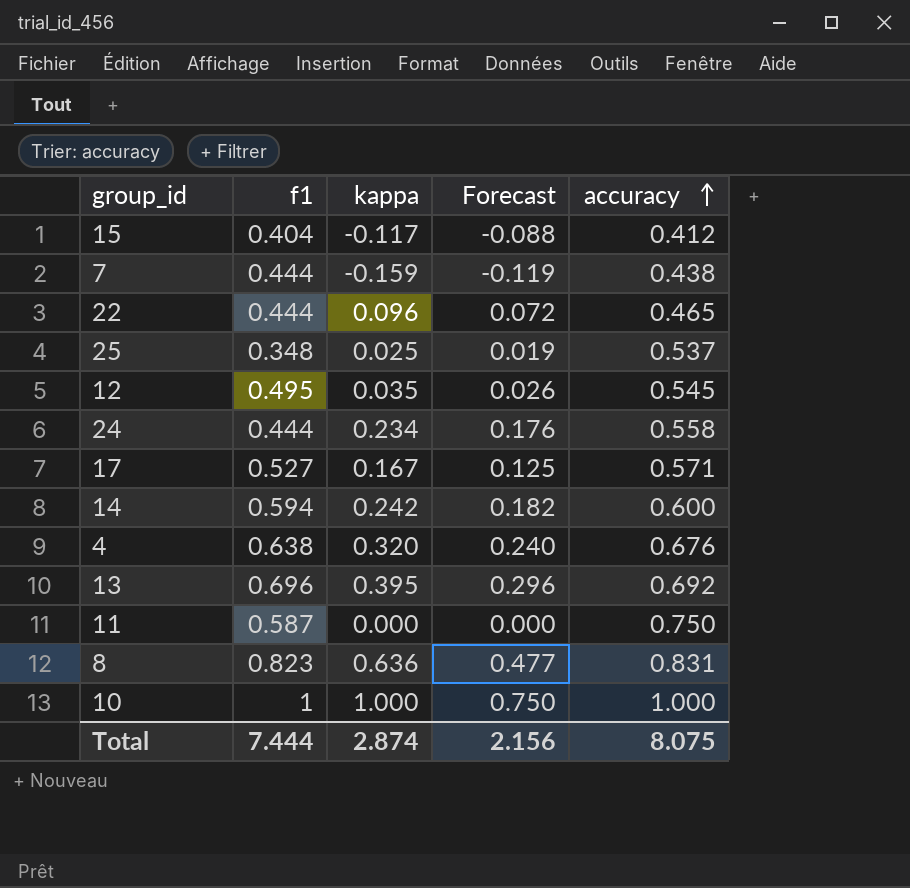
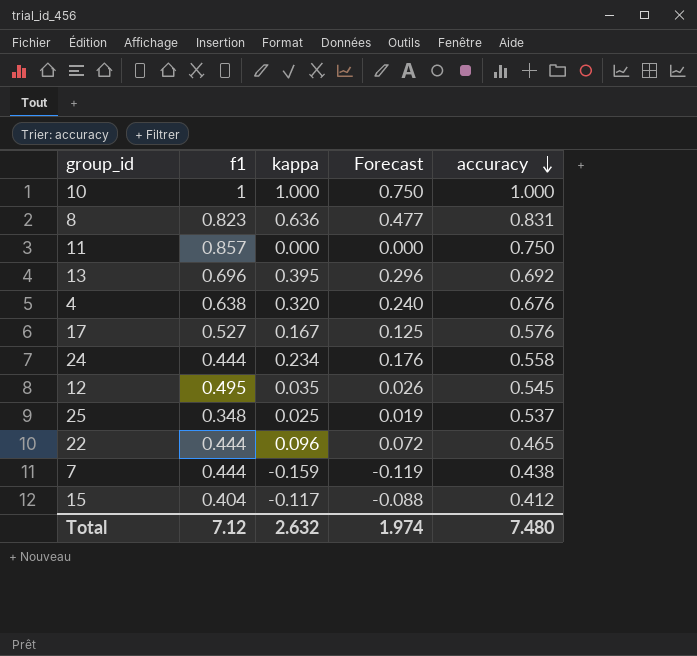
row order: accuracy ascending -> accuracy descending
row 14: 0.594 | 0.242 | 0.182 | 0.600 -> none
11 | f1: 0.587 -> 0.857
17 | accuracy: 0.571 -> 0.576
Total | f1: 7.444 -> 7.12
Total | kappa: 2.874 -> 2.632
Total | Forecast: 2.156 -> 1.974
Total | accuracy: 8.075 -> 7.480

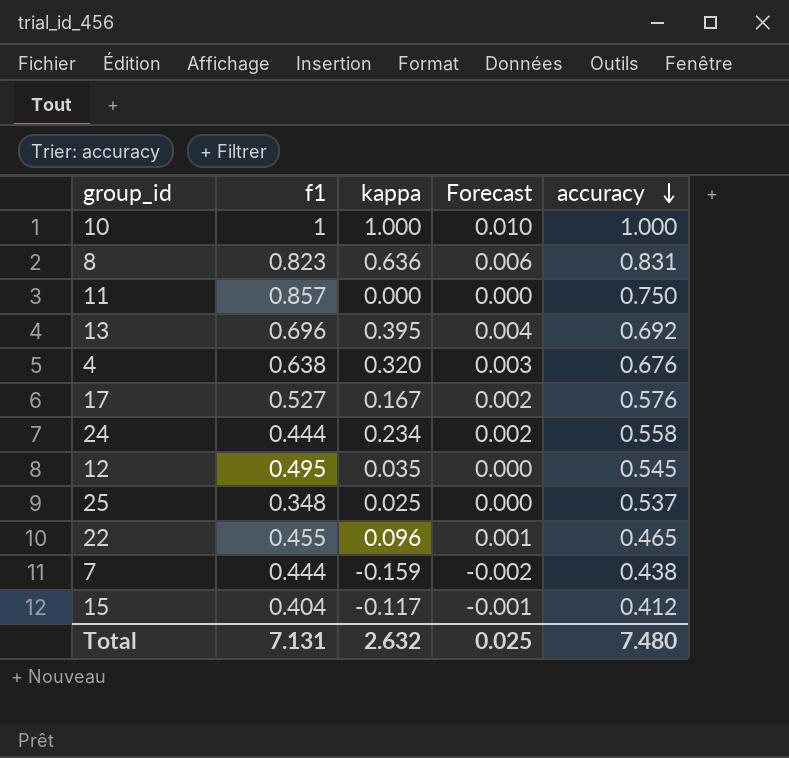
column Forecast | formula: [kappa] * 0.75 -> [kappa] * 0.01
22 | f1: 0.444 -> 0.455
Total | f1: 7.12 -> 7.131
Total | Forecast: 1.974 -> 0.025

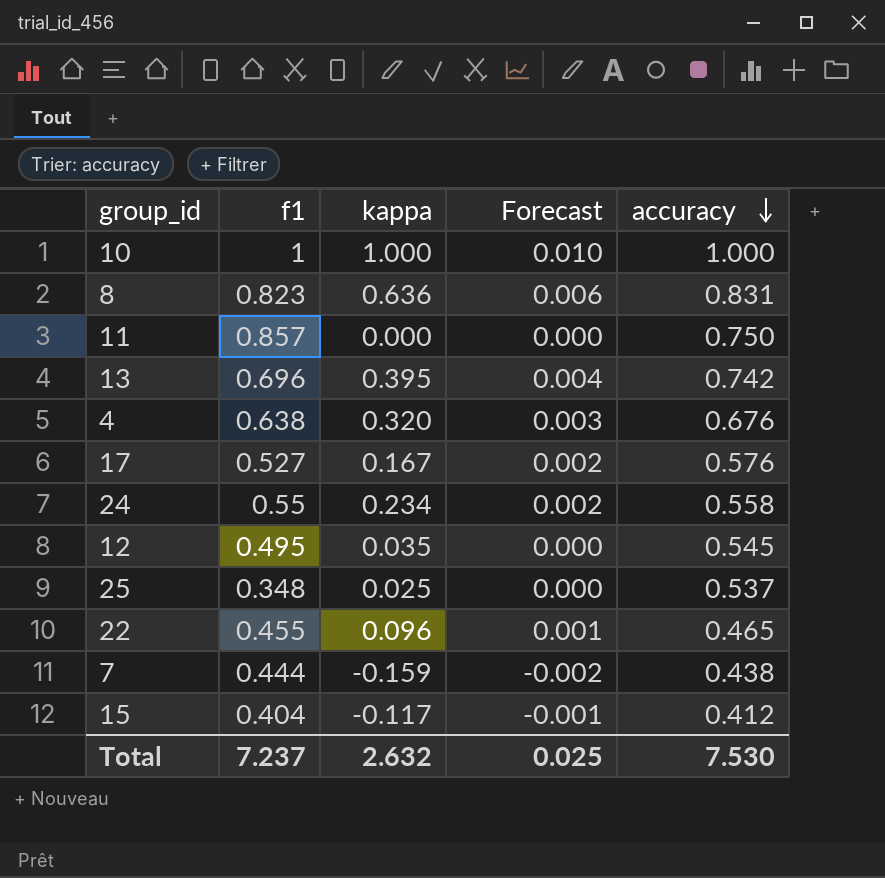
13 | accuracy: 0.692 -> 0.742
24 | f1: 0.444 -> 0.55
Total | f1: 7.131 -> 7.237
Total | accuracy: 7.480 -> 7.530

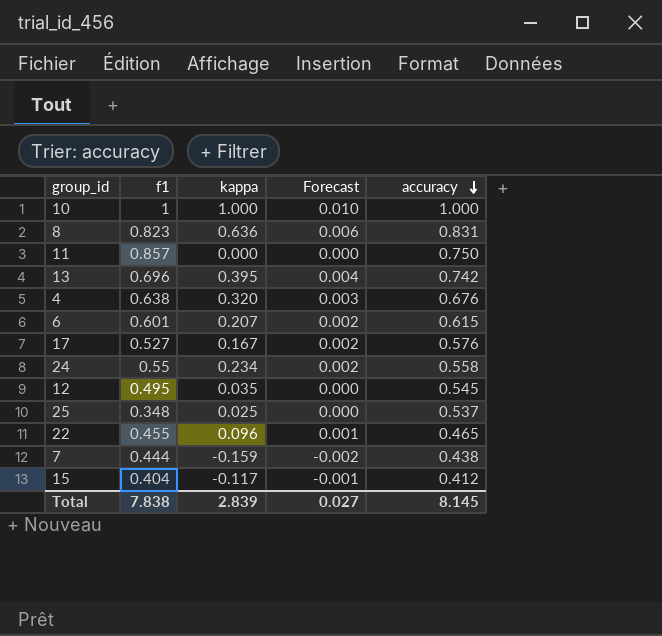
row 6: none -> 0.601 | 0.207 | 0.002 | 0.615
Total | f1: 7.237 -> 7.838
Total | kappa: 2.632 -> 2.839
Total | Forecast: 0.025 -> 0.027
Total | accuracy: 7.530 -> 8.145

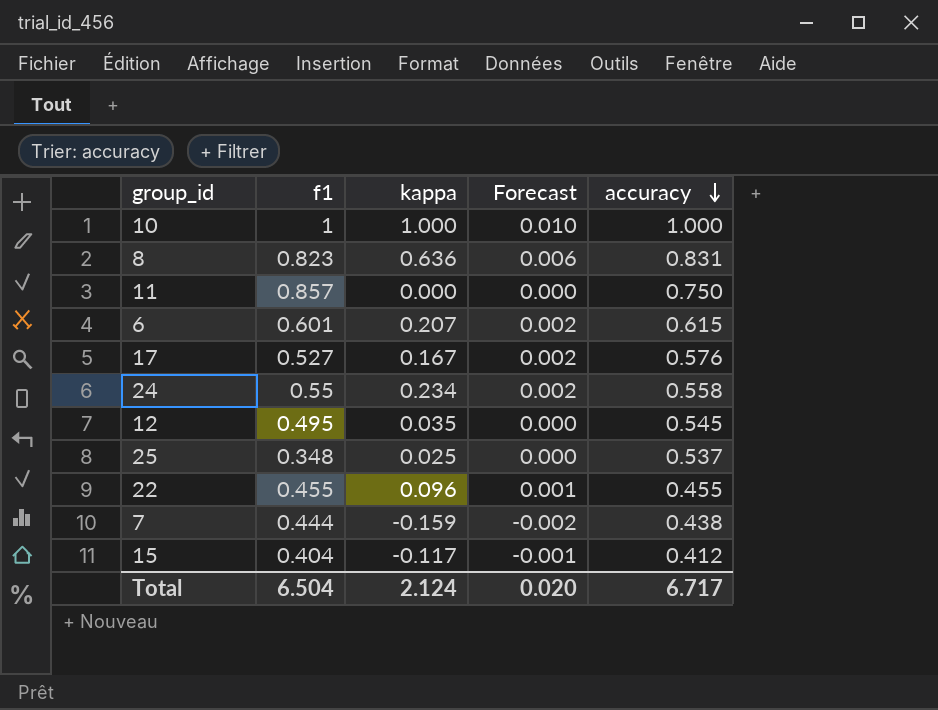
row 13: 0.696 | 0.395 | 0.004 | 0.742 -> none
row 4: 0.638 | 0.320 | 0.003 | 0.676 -> none
22 | accuracy: 0.465 -> 0.455
Total | f1: 7.838 -> 6.504
Total | kappa: 2.839 -> 2.124
Total | Forecast: 0.027 -> 0.020
Total | accuracy: 8.145 -> 6.717

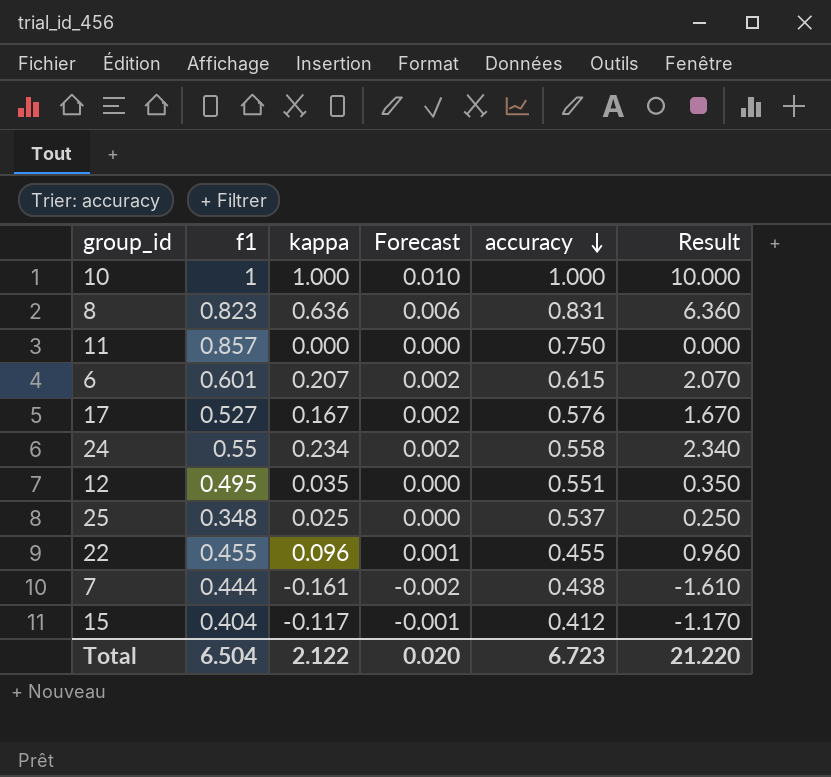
column Result | formula: none -> [kappa] * 10
12 | accuracy: 0.545 -> 0.551
7 | kappa: -0.159 -> -0.161
Total | kappa: 2.124 -> 2.122
Total | accuracy: 6.717 -> 6.723

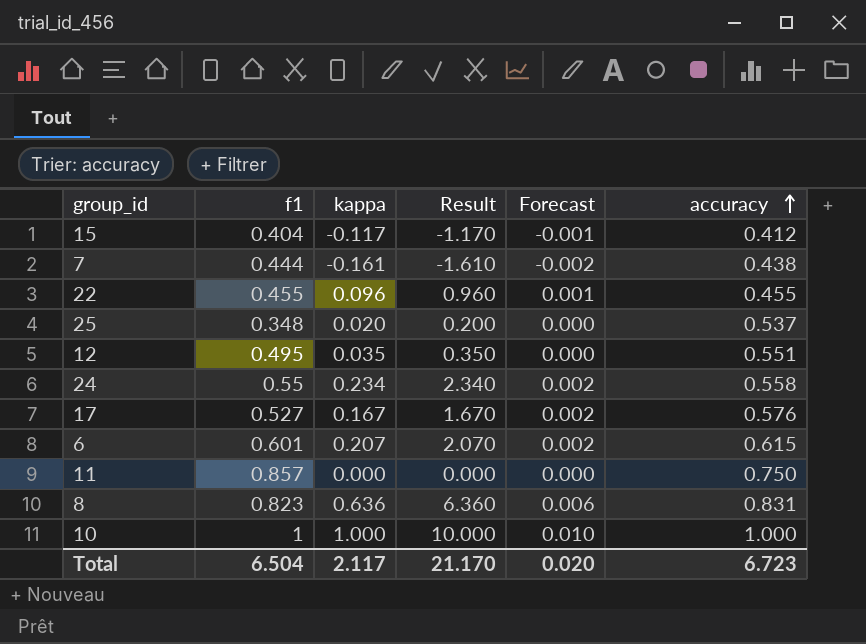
row order: accuracy descending -> accuracy ascending
column Result | position: 6 -> 4
25 | kappa: 0.025 -> 0.020
25 | Result: 0.250 -> 0.200
Total | kappa: 2.122 -> 2.117
Total | Result: 21.220 -> 21.170

